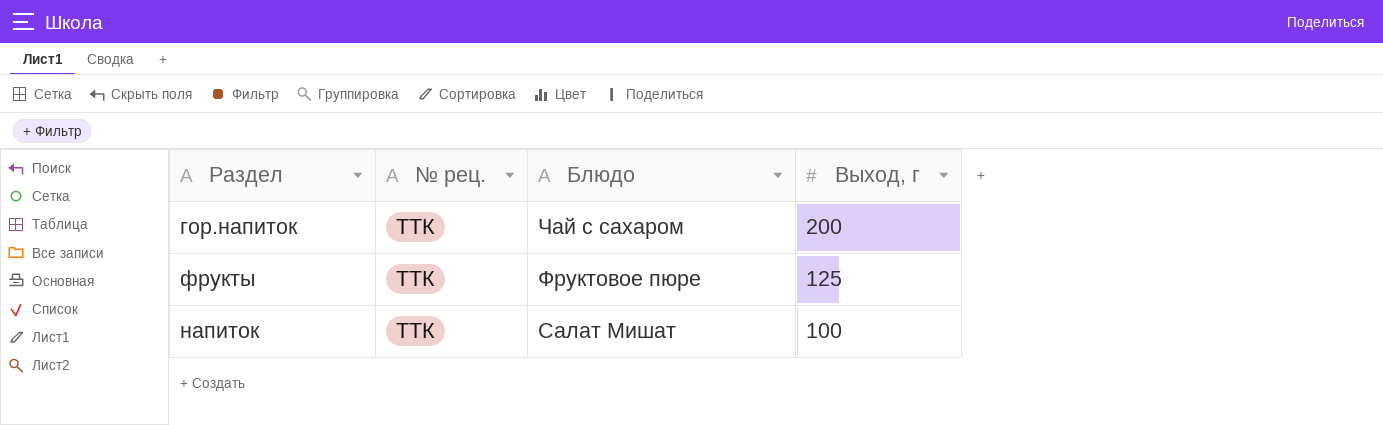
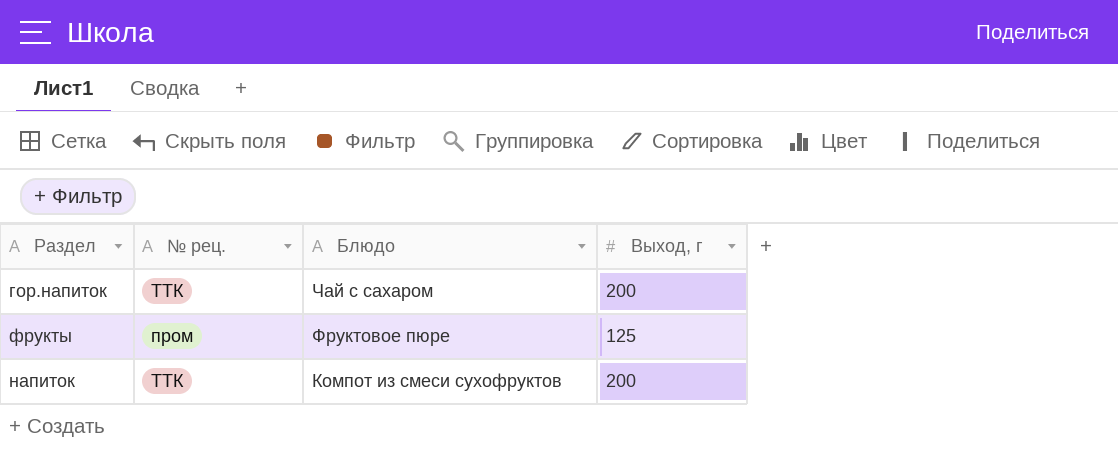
фрукты | № рец.: ТТК -> пром
напиток | Блюдо: Салат Мишат -> Компот из смеси сухофруктов
напиток | Выход, г: 100 -> 200

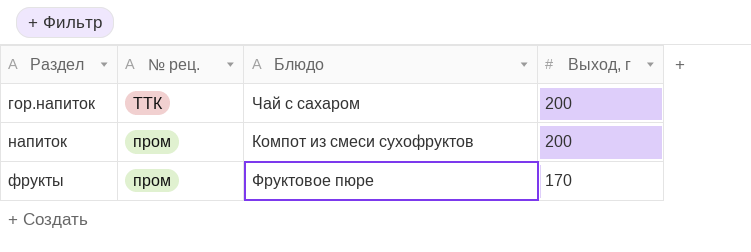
row order: Блюдо descending -> Раздел ascending
напиток | № рец.: ТТК -> пром
фрукты | Выход, г: 125 -> 170

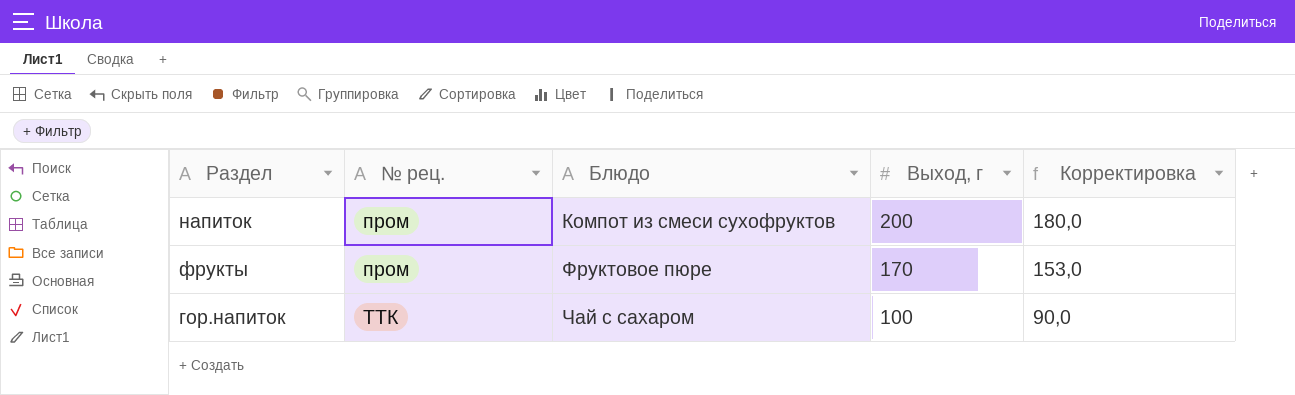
row order: Раздел ascending -> № рец. ascending
column Корректировка | formula: none -> [Выход, г] * 0,9
гор.напиток | Выход, г: 200 -> 100

